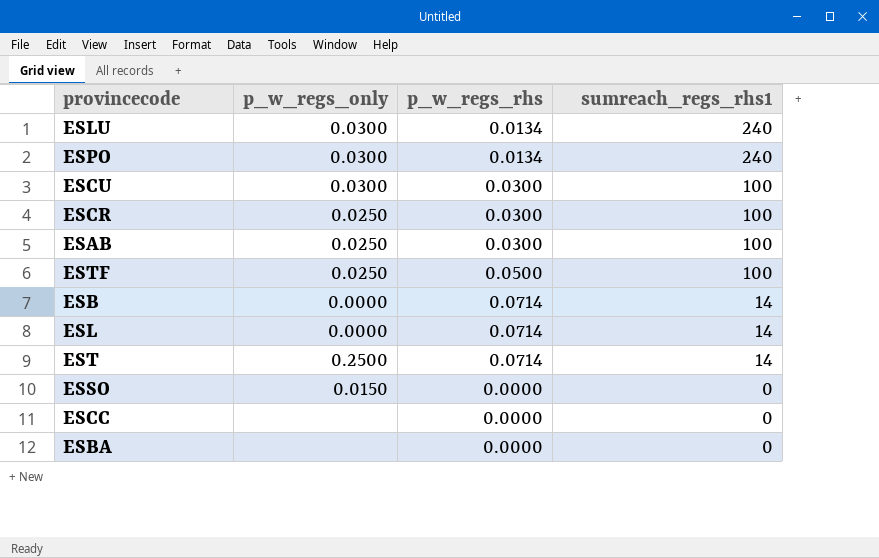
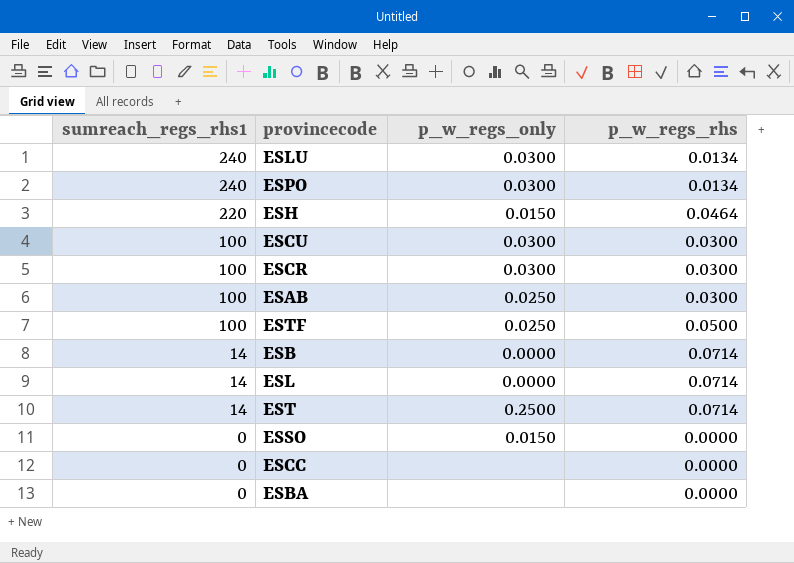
column sumreach_regs_rhs1 | position: 4 -> 1
row ESH: none -> 220 | 0.0150 | 0.0464
ESCR | p_w_regs_only: 0.0250 -> 0.0300

